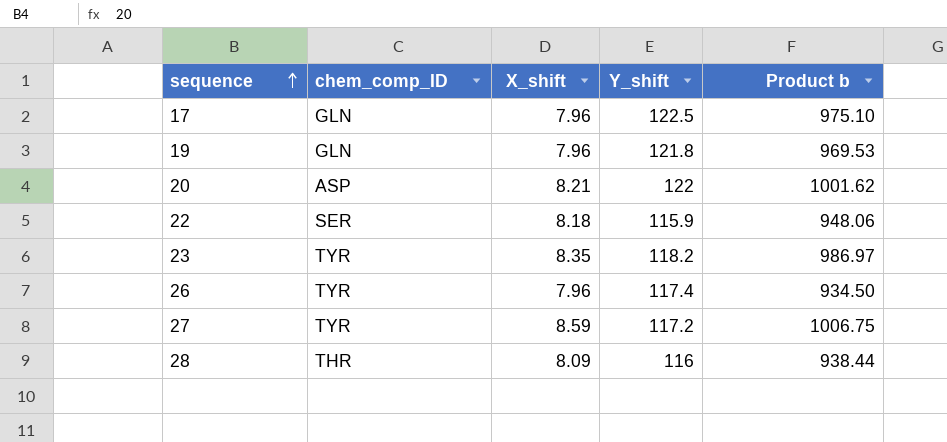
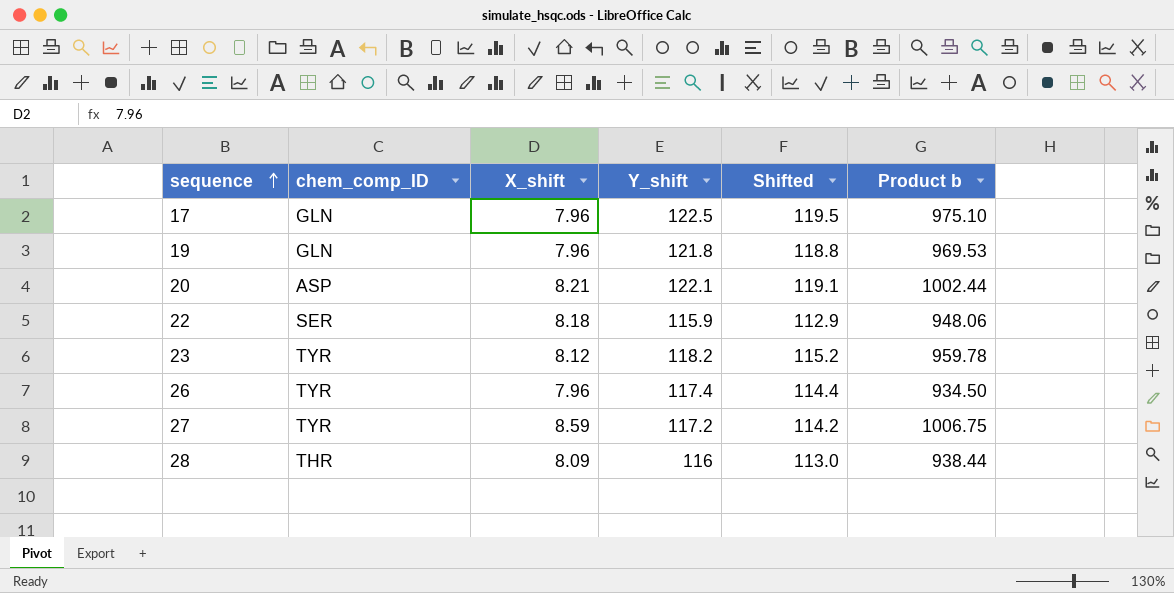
column Shifted | formula: none -> [Y_shift] - 3
20 | Y_shift: 122 -> 122.1
20 | Product b: 1001.62 -> 1002.44
23 | X_shift: 8.35 -> 8.12
23 | Product b: 986.97 -> 959.78

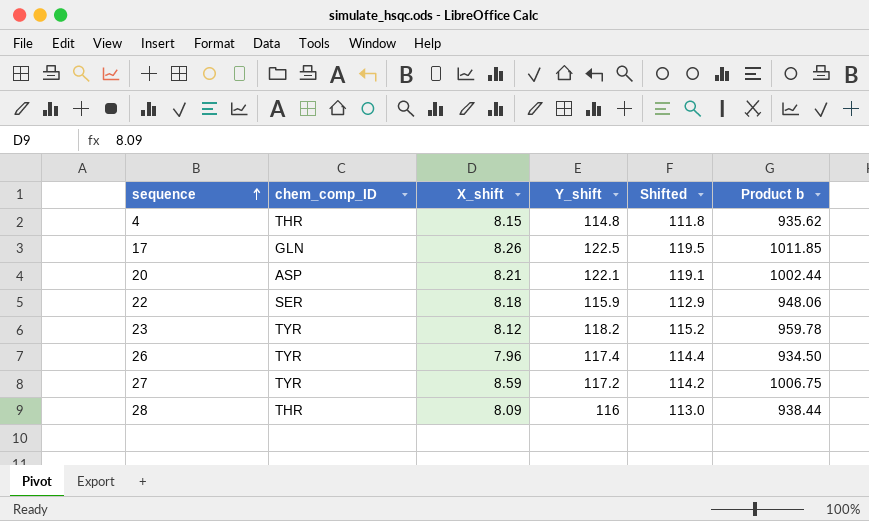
row 19: GLN | 7.96 | 121.8 | 118.8 | 969.53 -> none
row 4: none -> THR | 8.15 | 114.8 | 111.8 | 935.62
17 | X_shift: 7.96 -> 8.26
17 | Product b: 975.10 -> 1011.85

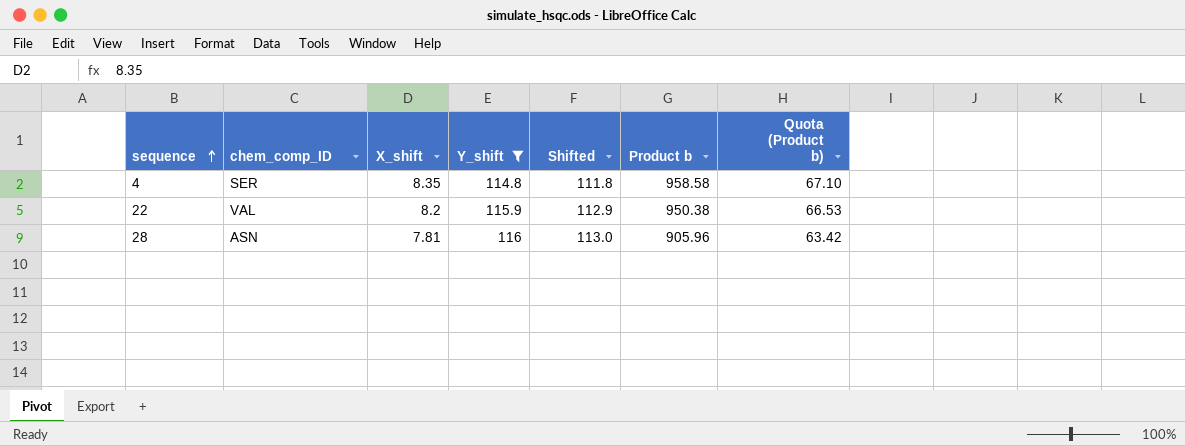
filter: none -> Y_shift <= 116
column Quota (Product b) | formula: none -> [Product b] * 0.07
4 | chem_comp_ID: THR -> SER
4 | X_shift: 8.15 -> 8.35
4 | Product b: 935.62 -> 958.58
22 | chem_comp_ID: SER -> VAL
22 | X_shift: 8.18 -> 8.2
22 | Product b: 948.06 -> 950.38
28 | chem_comp_ID: THR -> ASN
28 | X_shift: 8.09 -> 7.81
28 | Product b: 938.44 -> 905.96

